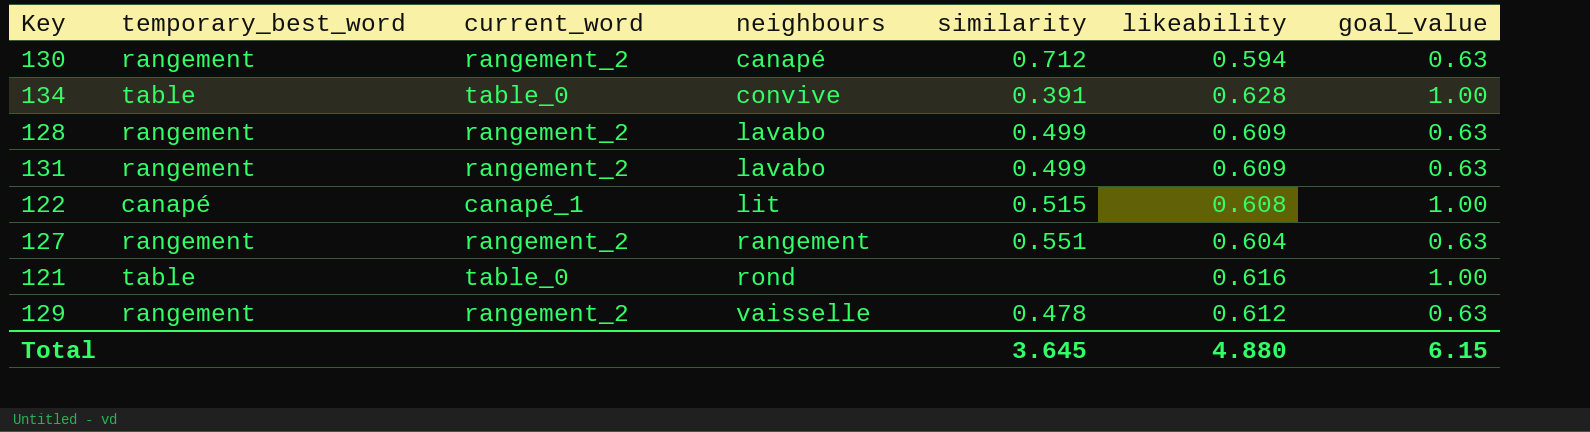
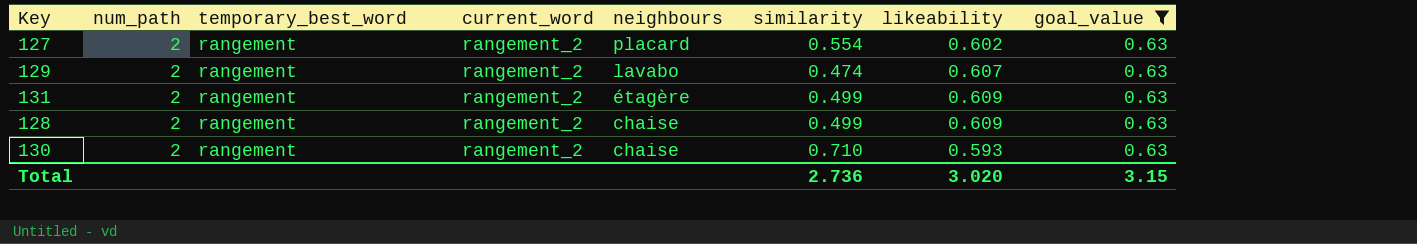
filter: none -> goal_value = 0.63
row order: neighbours ascending -> neighbours descending
column num_path | position: none -> 2
127 | neighbours: rangement -> placard
127 | similarity: 0.551 -> 0.554
127 | likeability: 0.604 -> 0.602
129 | neighbours: vaisselle -> lavabo
129 | similarity: 0.478 -> 0.474
129 | likeability: 0.612 -> 0.607
131 | neighbours: lavabo -> étagère
128 | neighbours: lavabo -> chaise
130 | neighbours: canapé -> chaise
130 | similarity: 0.712 -> 0.710
130 | likeability: 0.594 -> 0.593
Total | similarity: 3.645 -> 2.736
Total | likeability: 4.880 -> 3.020
Total | goal_value: 6.15 -> 3.15

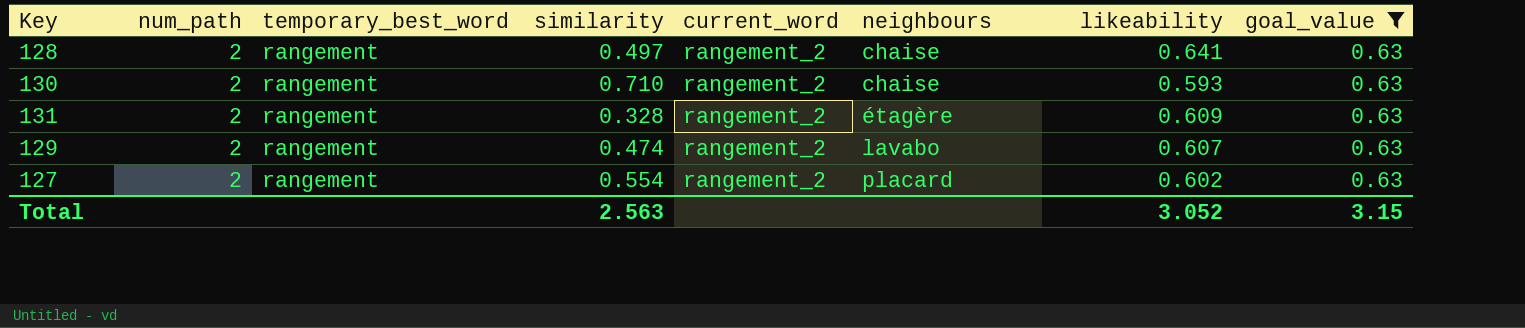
row order: neighbours descending -> neighbours ascending
column similarity | position: 6 -> 4
128 | similarity: 0.499 -> 0.497
128 | likeability: 0.609 -> 0.641
131 | similarity: 0.499 -> 0.328
Total | similarity: 2.736 -> 2.563
Total | likeability: 3.020 -> 3.052

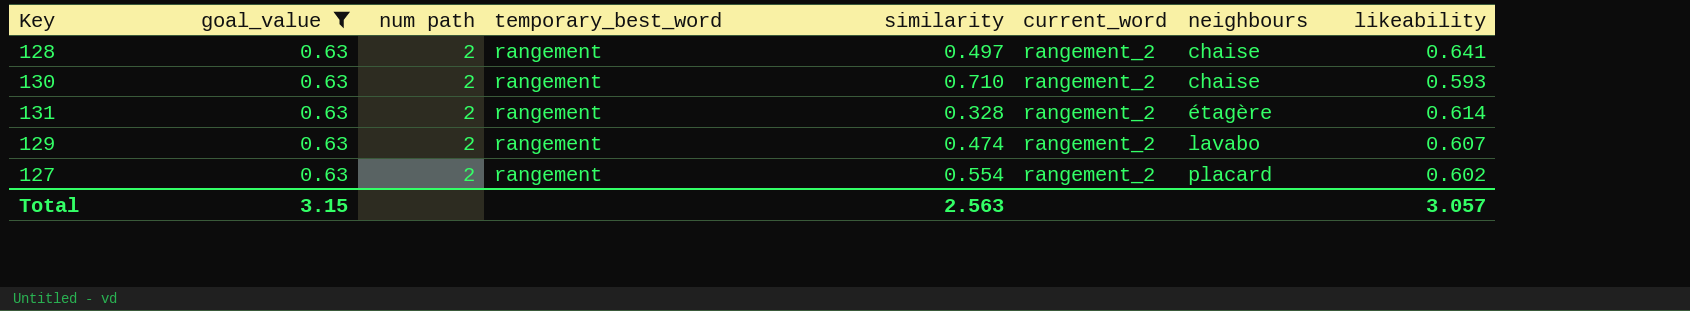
column goal_value | position: 8 -> 2
column name: num_path -> num path
131 | likeability: 0.609 -> 0.614
Total | likeability: 3.052 -> 3.057

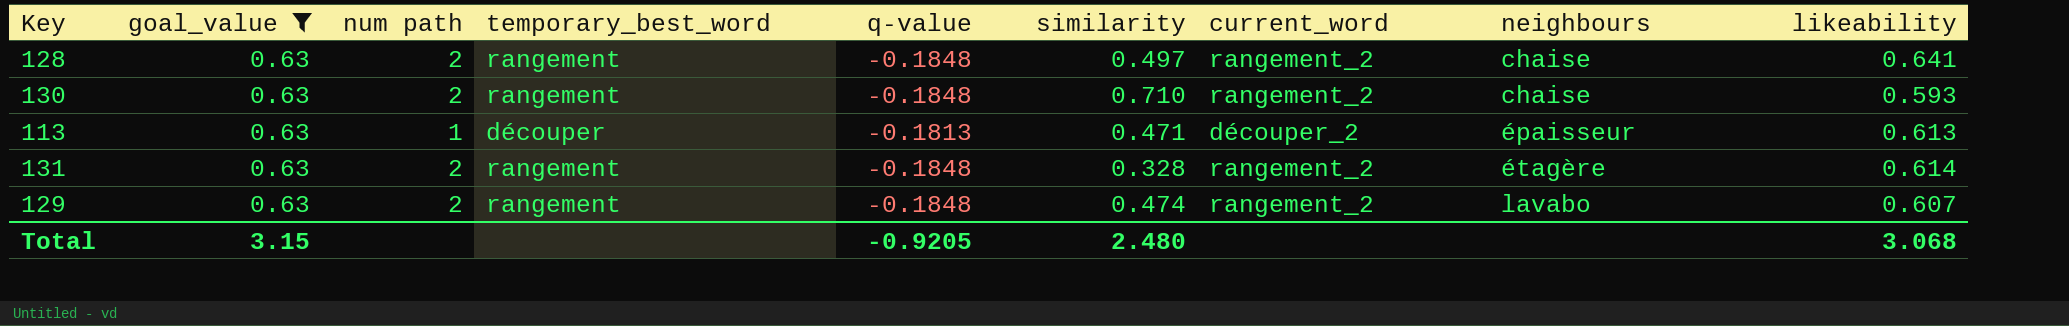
column q-value | position: none -> 5
row 127: 0.63 | 2 | rangement | 0.554 | rangement_2 | placard | 0.602 -> none
row 113: none -> 0.63 | 1 | découper | -0.1813 | 0.471 | découper_2 | épaisseur | 0.613
Total | similarity: 2.563 -> 2.480
Total | likeability: 3.057 -> 3.068

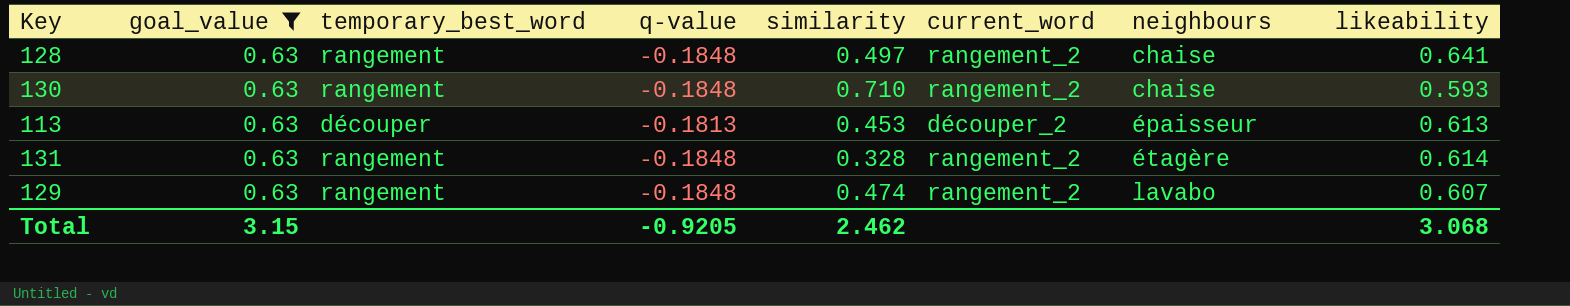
column num path | position: 3 -> none
113 | similarity: 0.471 -> 0.453
Total | similarity: 2.480 -> 2.462

